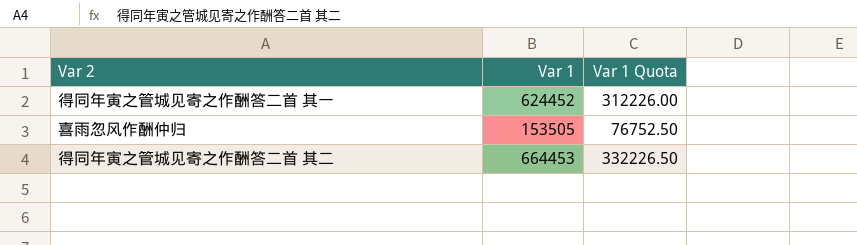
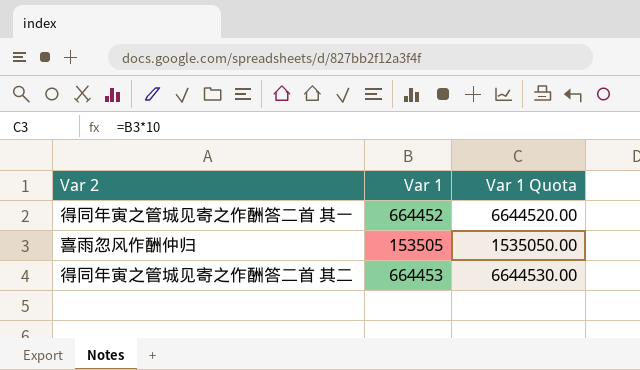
column Var 1 Quota | formula: [Var 1] * 0.5 -> [Var 1] * 10
得同年寅之管城见寄之作酬答二首 其一 | Var 1: 624452 -> 664452

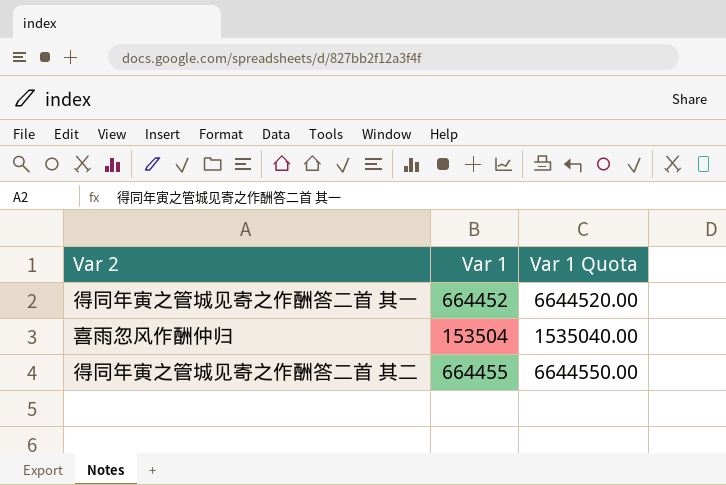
喜雨忽风作酬仲归 | Var 1: 153505 -> 153504
喜雨忽风作酬仲归 | Var 1 Quota: 1535050.00 -> 1535040.00
得同年寅之管城见寄之作酬答二首 其二 | Var 1: 664453 -> 664455
得同年寅之管城见寄之作酬答二首 其二 | Var 1 Quota: 6644530.00 -> 6644550.00

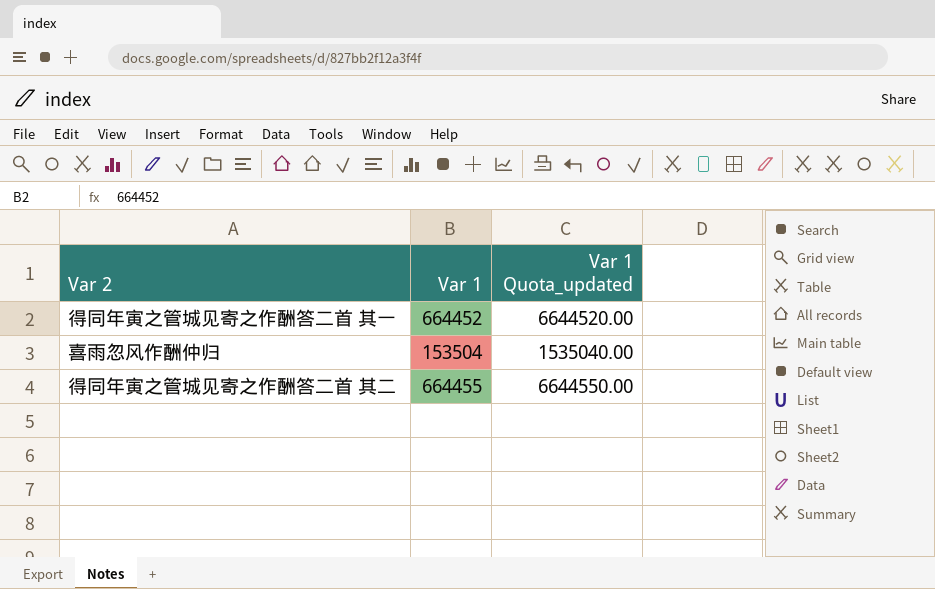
column name: Var 1 Quota -> Var 1 Quota_updated

